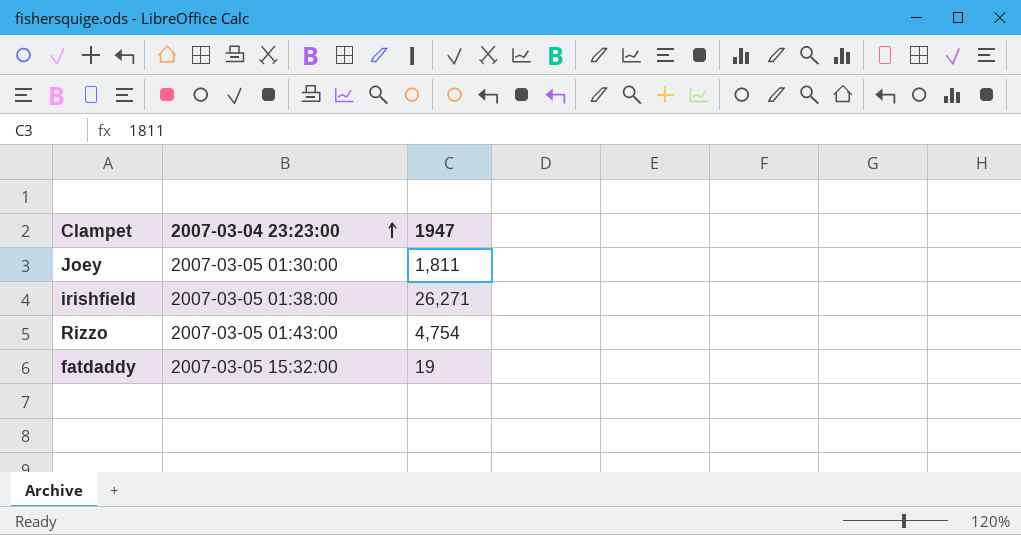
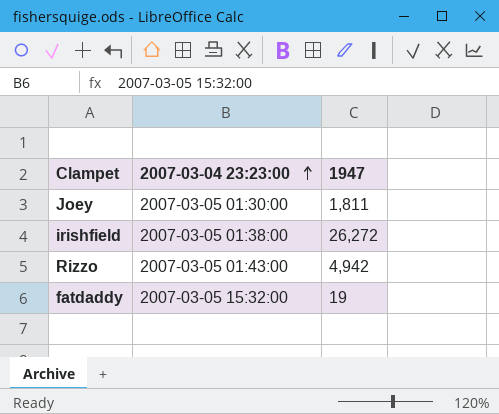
irishfield | 1947: 26,271 -> 26,272
Rizzo | 1947: 4,754 -> 4,942

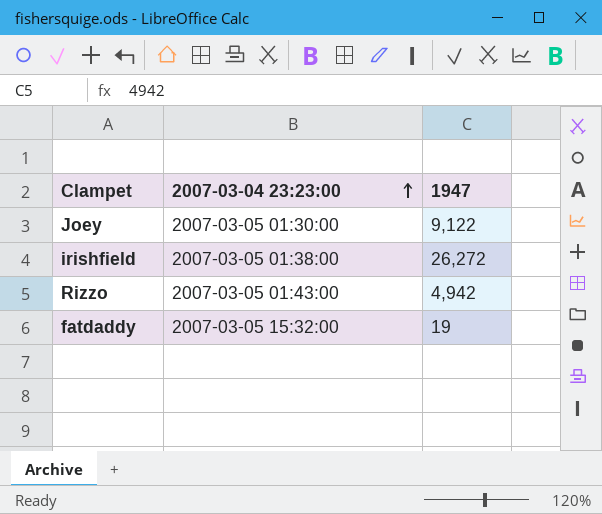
Joey | 1947: 1,811 -> 9,122

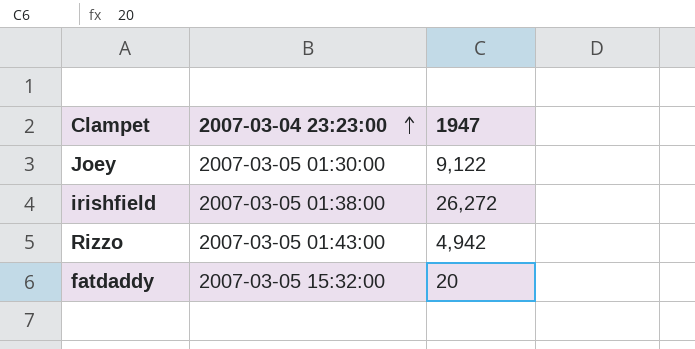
fatdaddy | 1947: 19 -> 20

